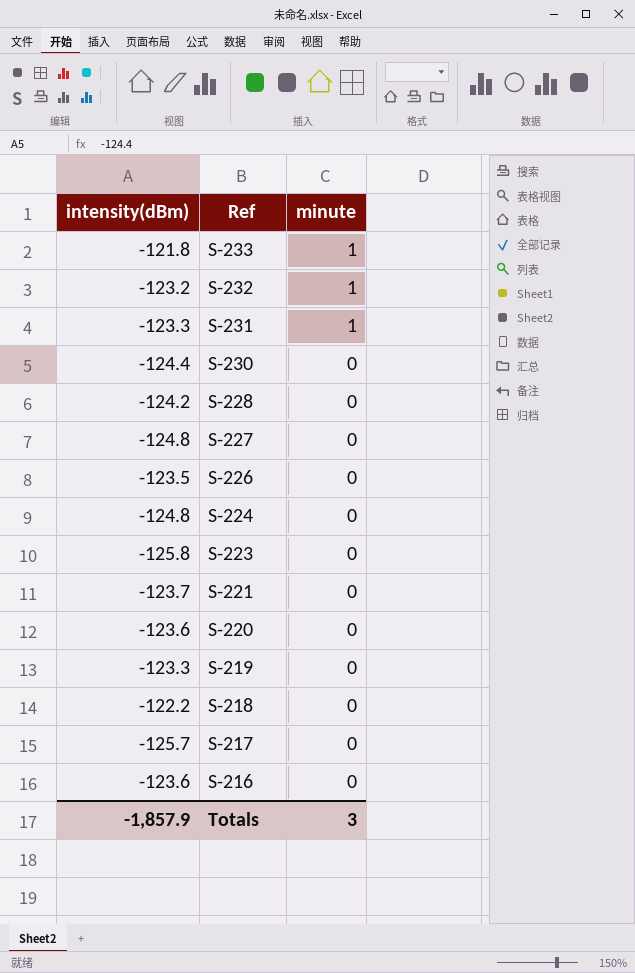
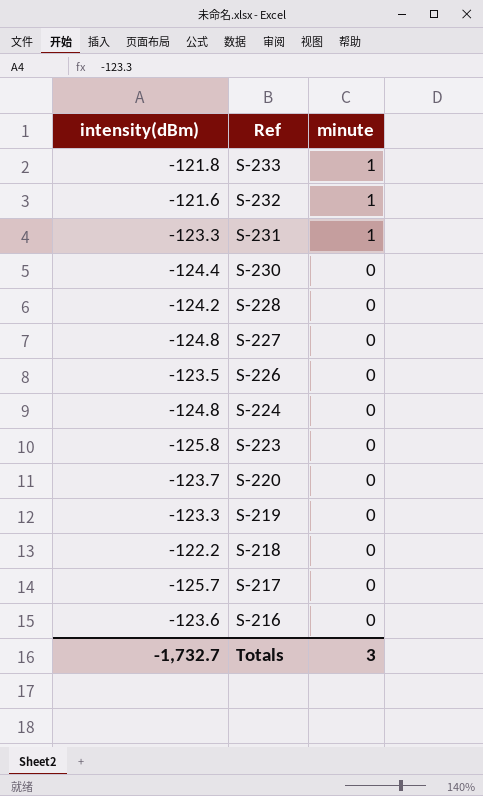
row S-221: -123.7 | 0 -> none
S-232 | intensity(dBm): -123.2 -> -121.6
S-220 | intensity(dBm): -123.6 -> -123.7
Totals | intensity(dBm): -1,857.9 -> -1,732.7

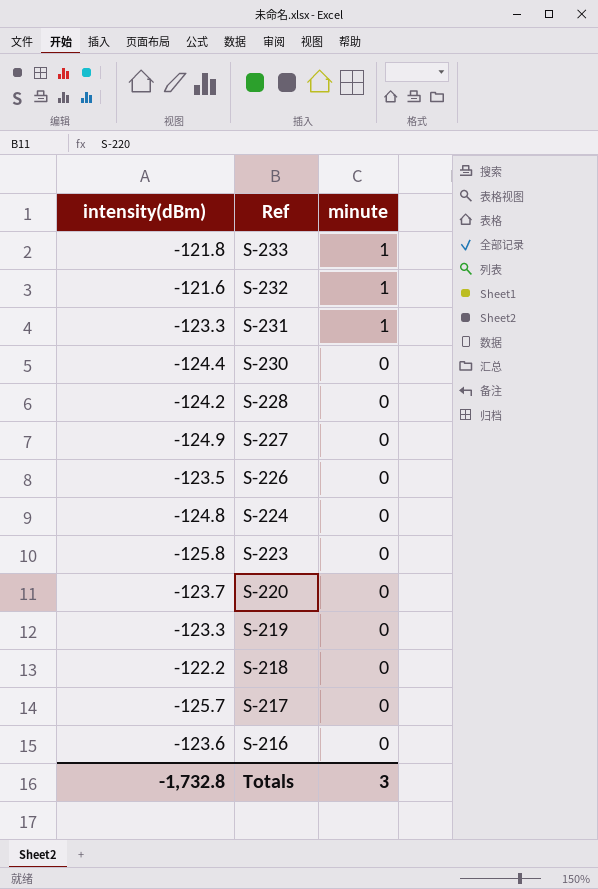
S-227 | intensity(dBm): -124.8 -> -124.9
Totals | intensity(dBm): -1,732.7 -> -1,732.8

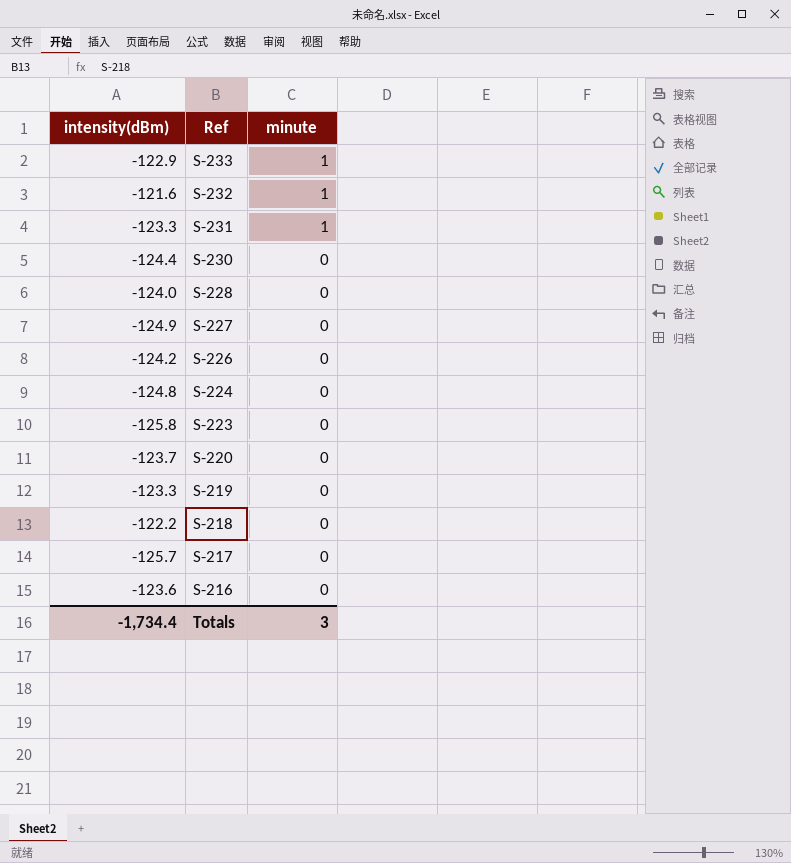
S-233 | intensity(dBm): -121.8 -> -122.9
S-228 | intensity(dBm): -124.2 -> -124.0
S-226 | intensity(dBm): -123.5 -> -124.2
Totals | intensity(dBm): -1,732.8 -> -1,734.4

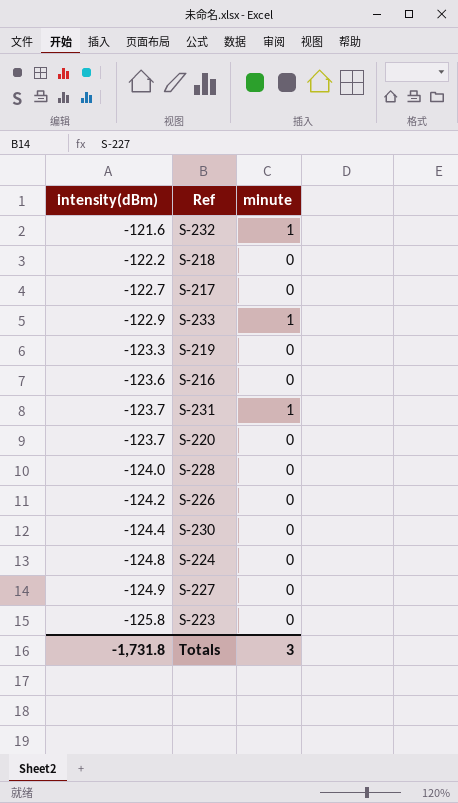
row order: Ref descending -> intensity(dBm) descending
S-217 | intensity(dBm): -125.7 -> -122.7
S-231 | intensity(dBm): -123.3 -> -123.7
Totals | intensity(dBm): -1,734.4 -> -1,731.8

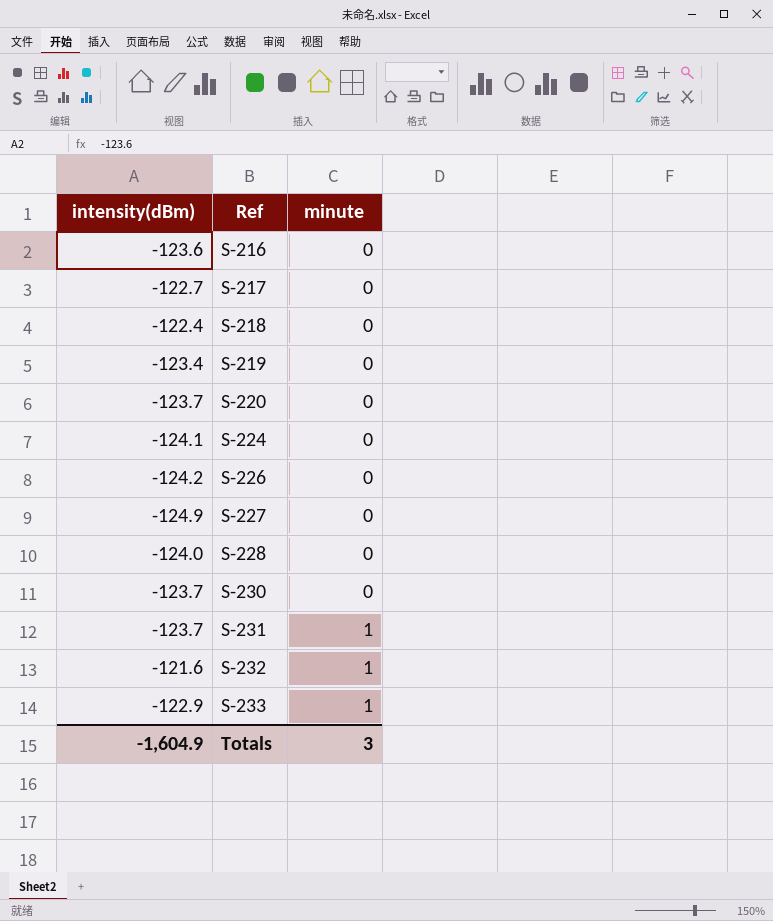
row order: intensity(dBm) descending -> Ref ascending
row S-223: -125.8 | 0 -> none
S-218 | intensity(dBm): -122.2 -> -122.4
S-219 | intensity(dBm): -123.3 -> -123.4
S-224 | intensity(dBm): -124.8 -> -124.1
S-230 | intensity(dBm): -124.4 -> -123.7
Totals | intensity(dBm): -1,731.8 -> -1,604.9

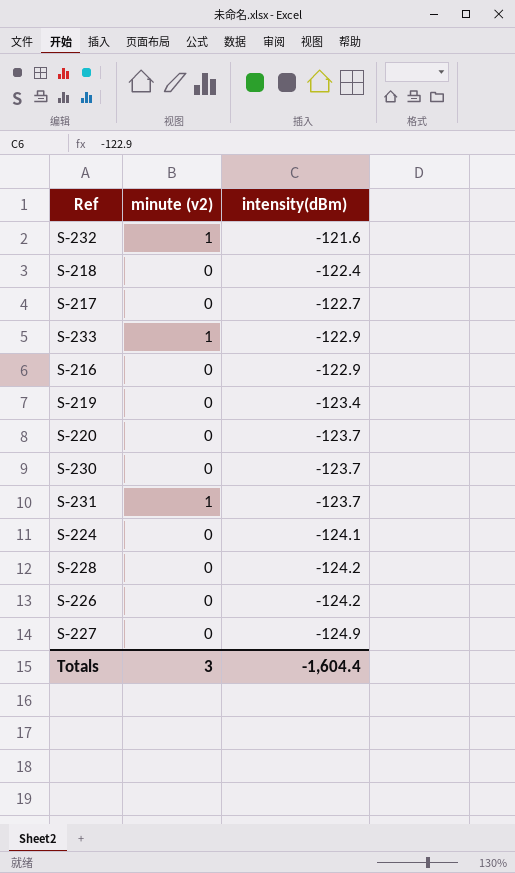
row order: Ref ascending -> intensity(dBm) descending
column name: minute -> minute (v2)
column intensity(dBm) | position: 1 -> 3
S-216 | intensity(dBm): -123.6 -> -122.9
S-228 | intensity(dBm): -124.0 -> -124.2
Totals | intensity(dBm): -1,604.9 -> -1,604.4

